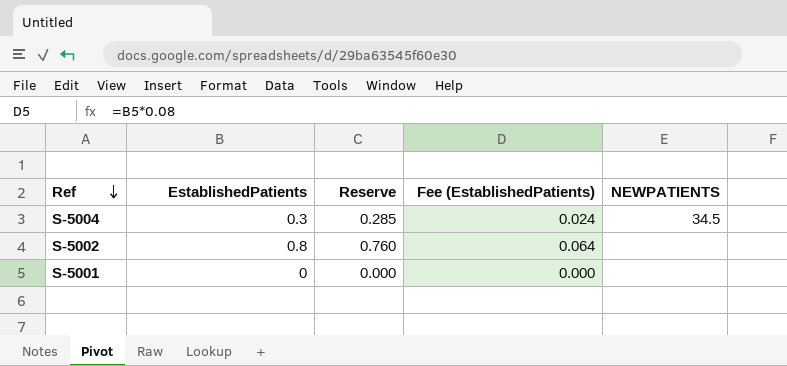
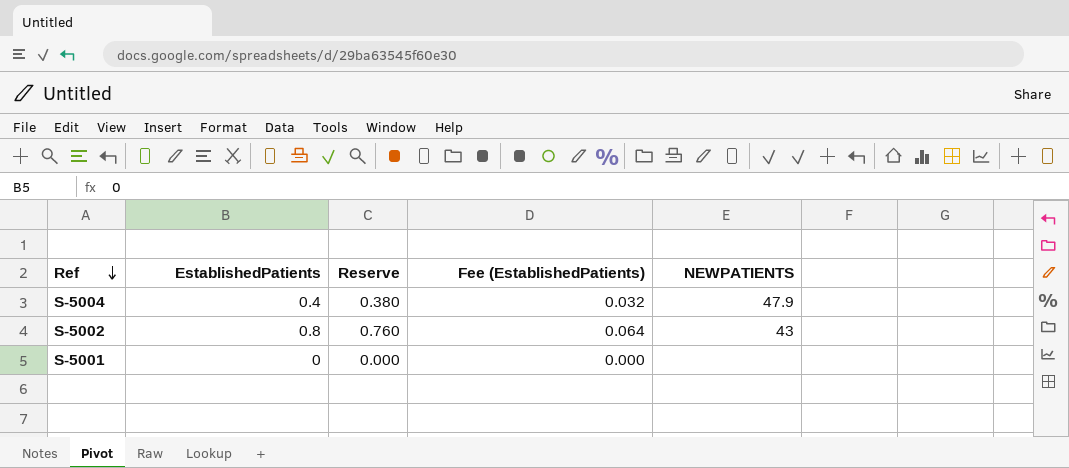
S-5004 | EstablishedPatients: 0.3 -> 0.4
S-5004 | Reserve: 0.285 -> 0.380
S-5004 | Fee (EstablishedPatients): 0.024 -> 0.032
S-5004 | NEWPATIENTS: 34.5 -> 47.9
S-5002 | NEWPATIENTS: none -> 43

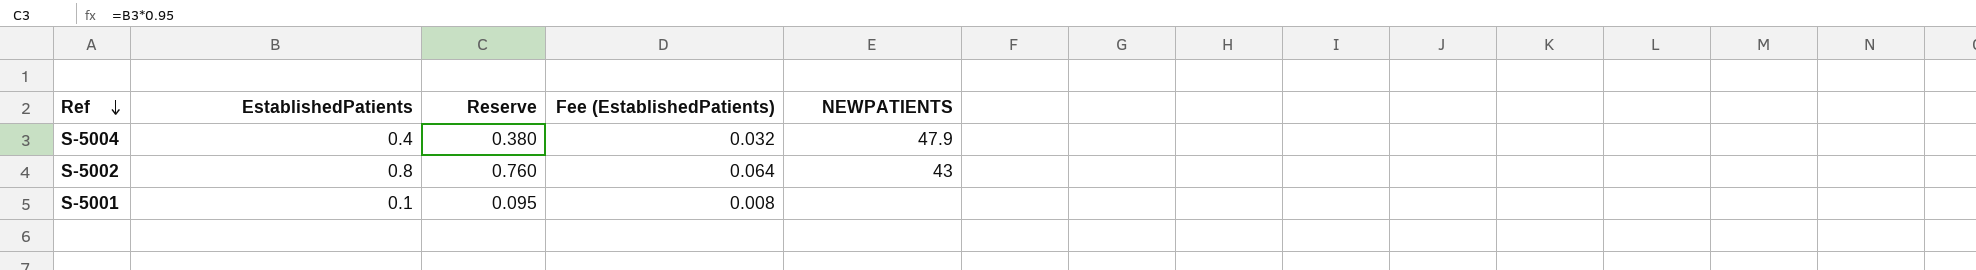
S-5001 | EstablishedPatients: 0 -> 0.1
S-5001 | Reserve: 0.000 -> 0.095
S-5001 | Fee (EstablishedPatients): 0.000 -> 0.008

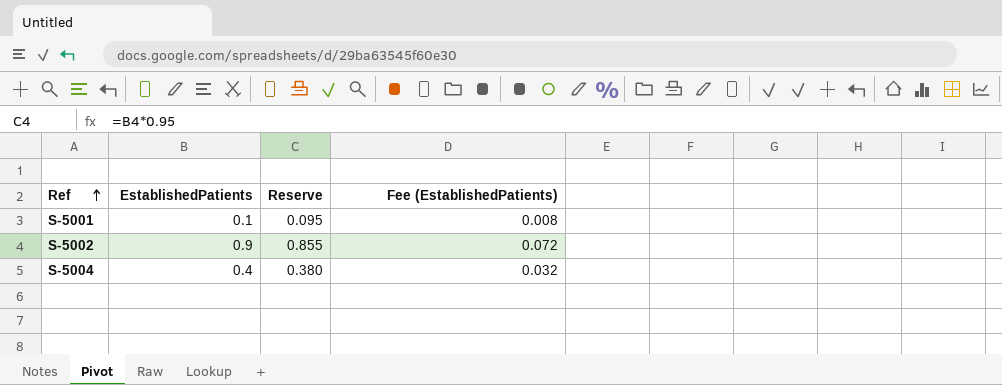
row order: Ref descending -> Ref ascending
column NEWPATIENTS | position: 5 -> none
S-5002 | EstablishedPatients: 0.8 -> 0.9
S-5002 | Reserve: 0.760 -> 0.855
S-5002 | Fee (EstablishedPatients): 0.064 -> 0.072

